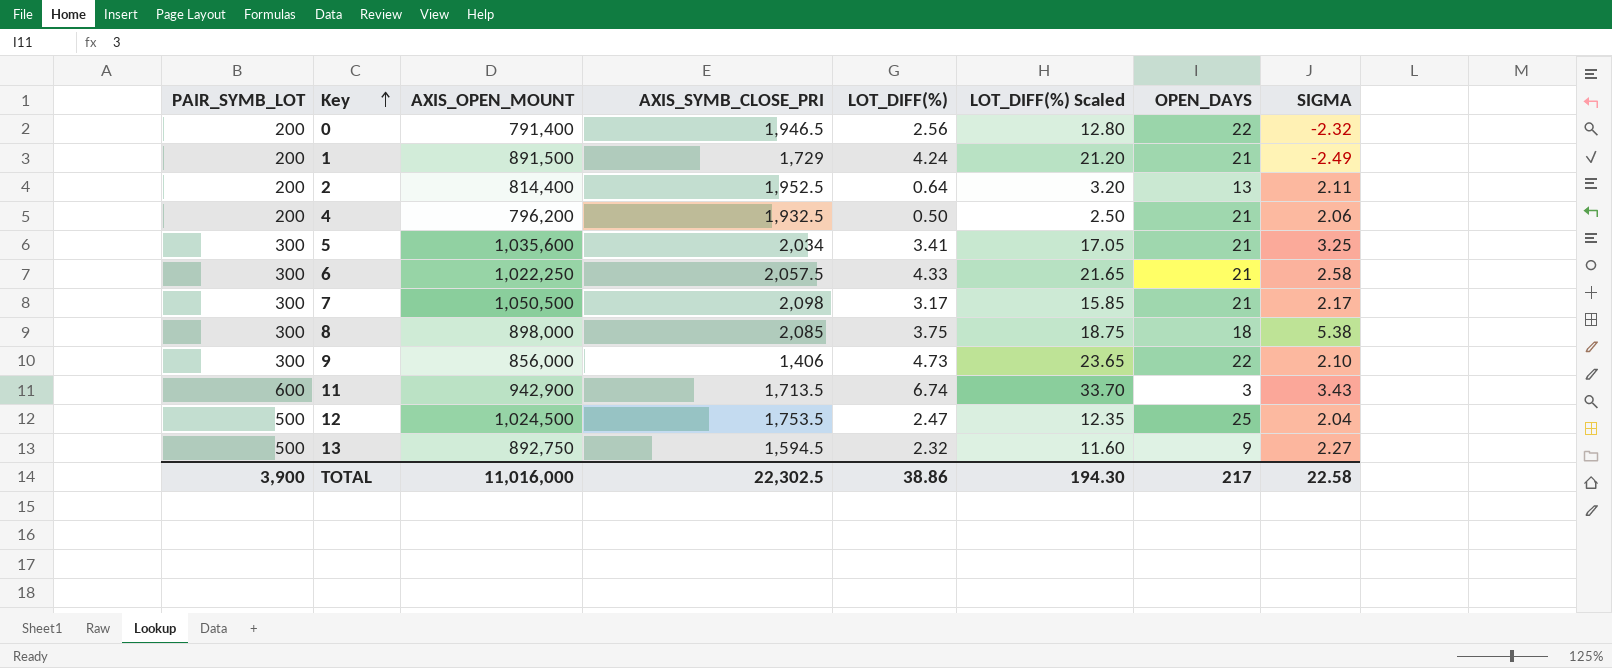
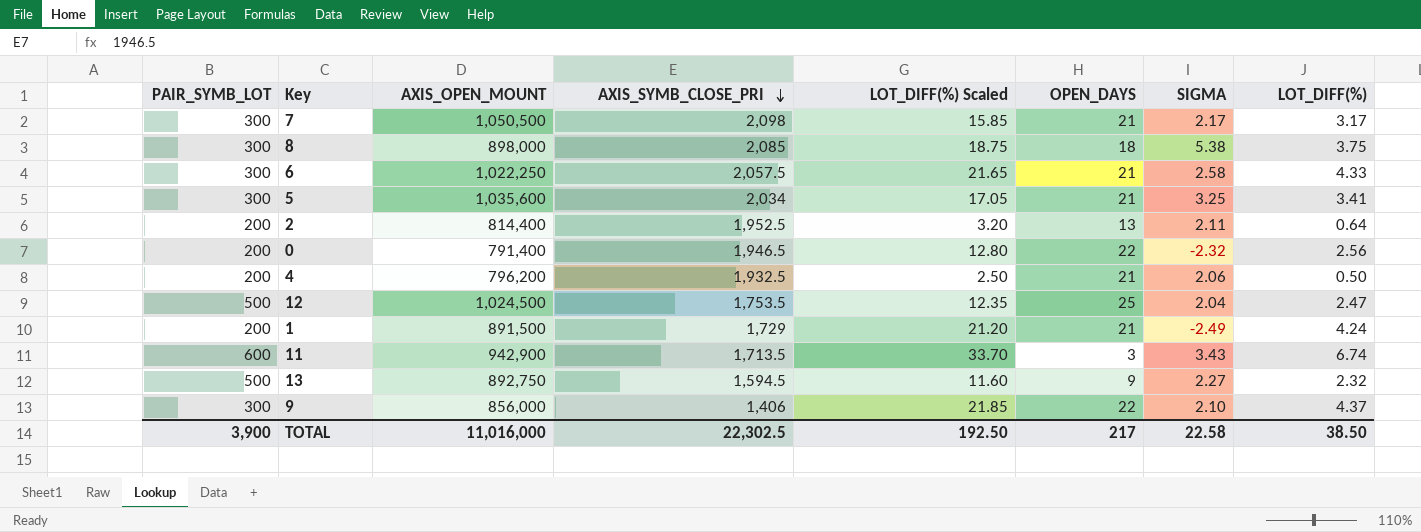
row order: Key ascending -> AXIS_SYMB_CLOSE_PRI descending
column LOT_DIFF(%) | position: 5 -> 8
9 | LOT_DIFF(%) Scaled: 23.65 -> 21.85
9 | LOT_DIFF(%): 4.73 -> 4.37
TOTAL | LOT_DIFF(%) Scaled: 194.30 -> 192.50
TOTAL | LOT_DIFF(%): 38.86 -> 38.50

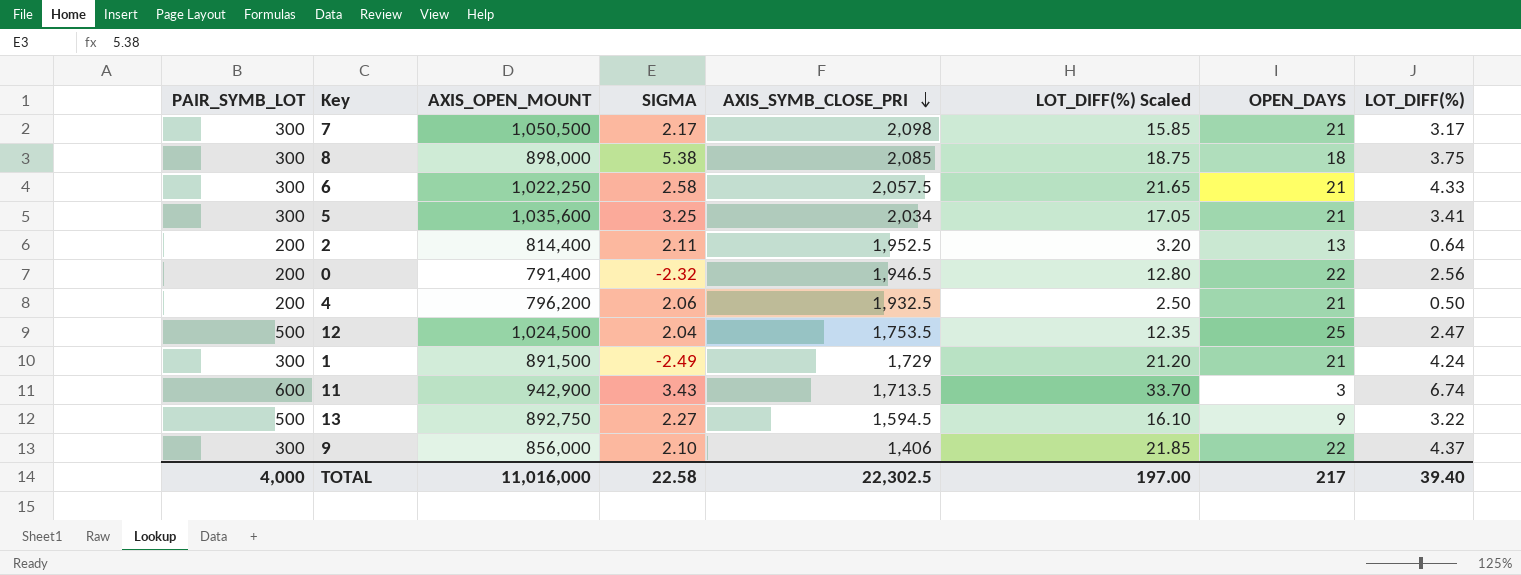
column SIGMA | position: 7 -> 4
1 | PAIR_SYMB_LOT: 200 -> 300
13 | LOT_DIFF(%) Scaled: 11.60 -> 16.10
13 | LOT_DIFF(%): 2.32 -> 3.22
TOTAL | PAIR_SYMB_LOT: 3,900 -> 4,000
TOTAL | LOT_DIFF(%) Scaled: 192.50 -> 197.00
TOTAL | LOT_DIFF(%): 38.50 -> 39.40

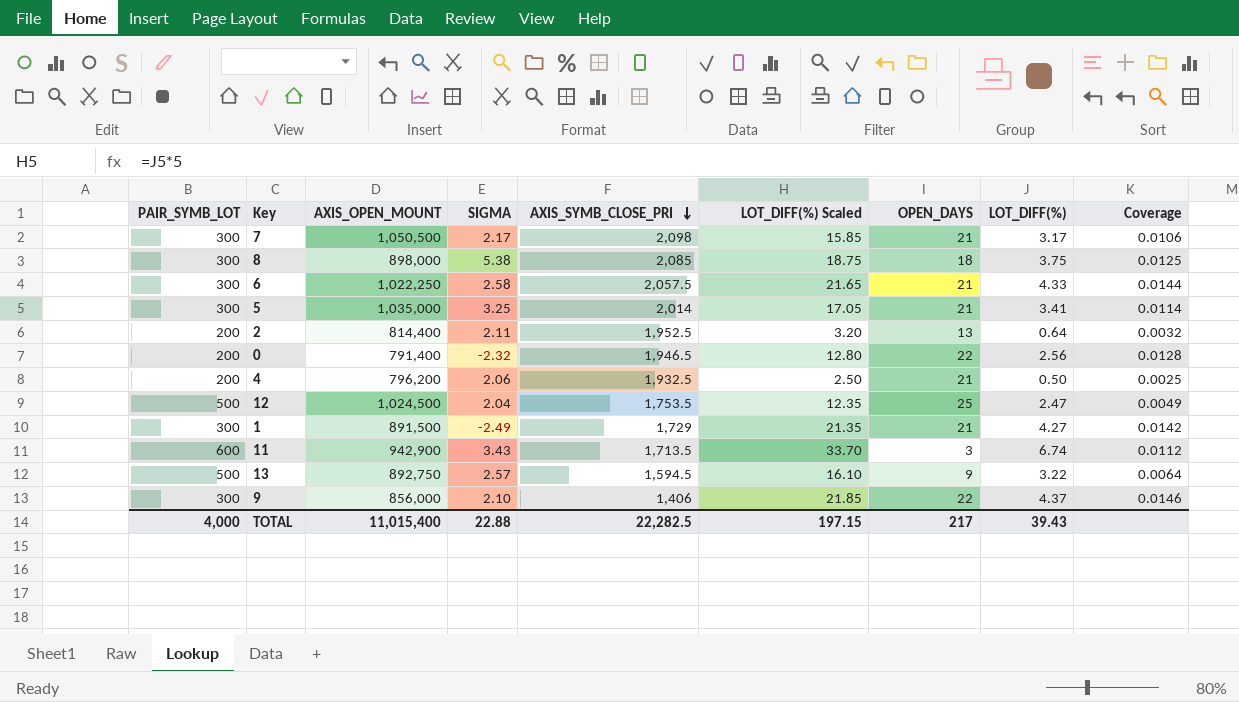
column Coverage | formula: none -> [LOT_DIFF(%)] / [PAIR_SYMB_LOT]
5 | AXIS_OPEN_MOUNT: 1,035,600 -> 1,035,000
5 | AXIS_SYMB_CLOSE_PRI: 2,034 -> 2,014
1 | LOT_DIFF(%) Scaled: 21.20 -> 21.35
1 | LOT_DIFF(%): 4.24 -> 4.27
13 | SIGMA: 2.27 -> 2.57
TOTAL | AXIS_OPEN_MOUNT: 11,016,000 -> 11,015,400
TOTAL | SIGMA: 22.58 -> 22.88
TOTAL | AXIS_SYMB_CLOSE_PRI: 22,302.5 -> 22,282.5
TOTAL | LOT_DIFF(%) Scaled: 197.00 -> 197.15
TOTAL | LOT_DIFF(%): 39.40 -> 39.43

